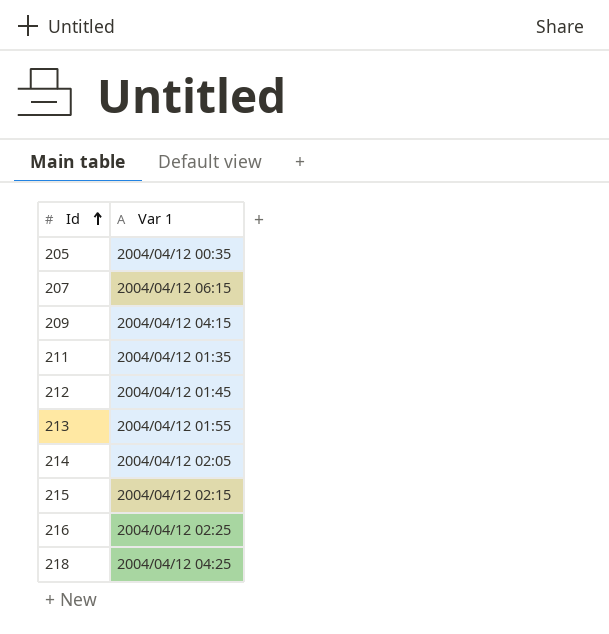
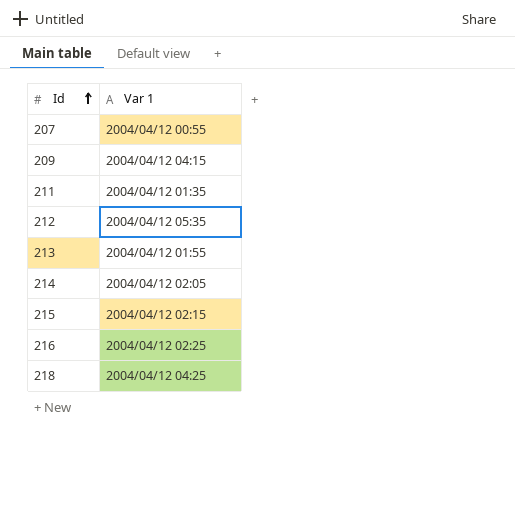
row 205: 2004/04/12 00:35 -> none
207 | Var 1: 2004/04/12 06:15 -> 2004/04/12 00:55
212 | Var 1: 2004/04/12 01:45 -> 2004/04/12 05:35

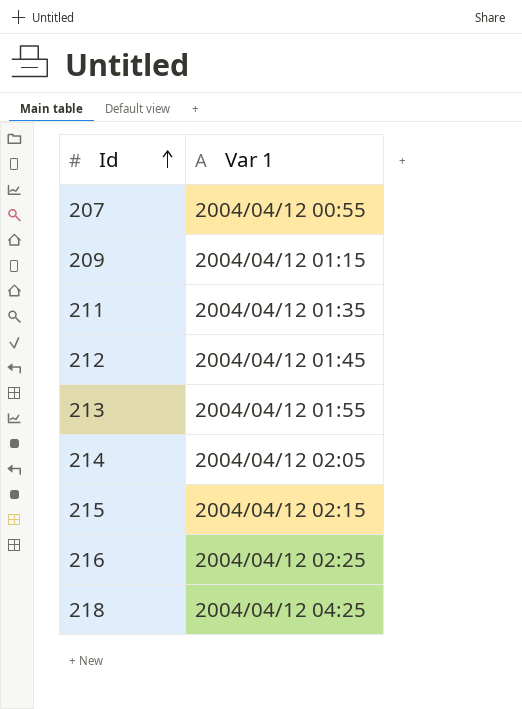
209 | Var 1: 2004/04/12 04:15 -> 2004/04/12 01:15
212 | Var 1: 2004/04/12 05:35 -> 2004/04/12 01:45

